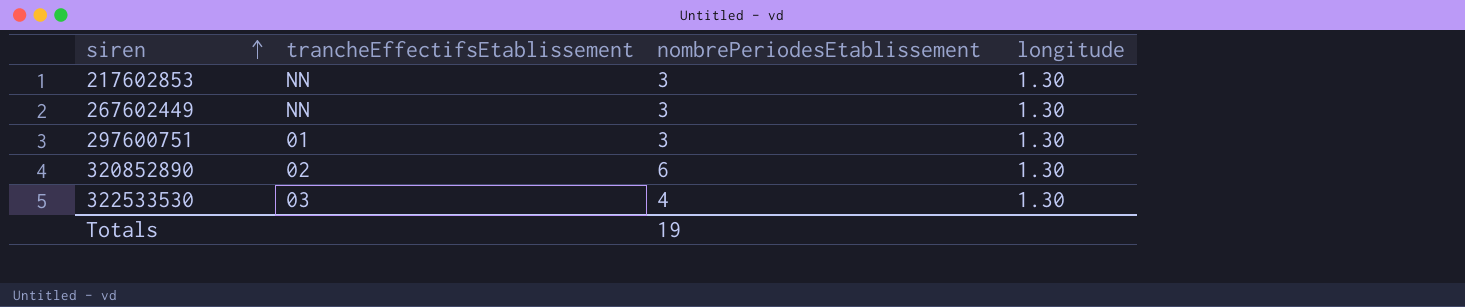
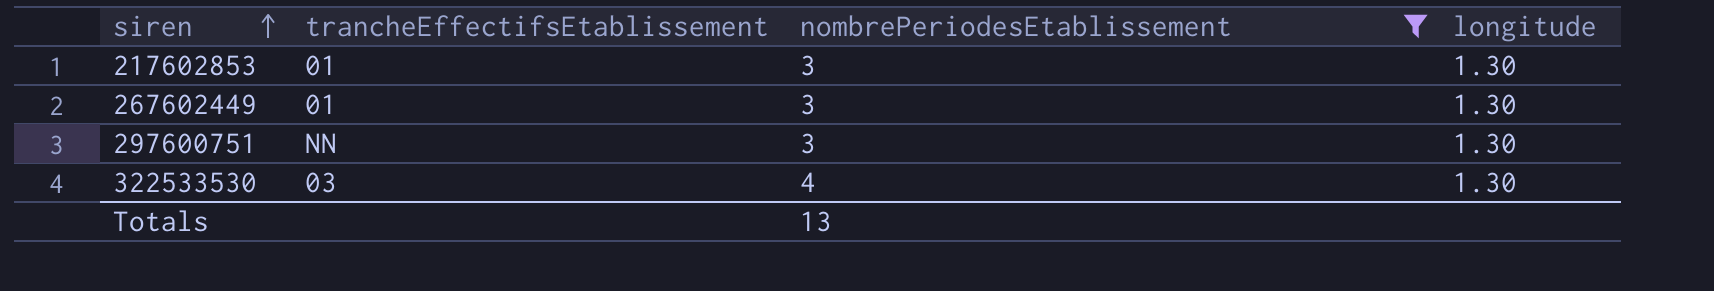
filter: none -> nombrePeriodesEtablissement != 6
217602853 | trancheEffectifsEtablissement: NN -> 01
267602449 | trancheEffectifsEtablissement: NN -> 01
297600751 | trancheEffectifsEtablissement: 01 -> NN
Totals | nombrePeriodesEtablissement: 19 -> 13

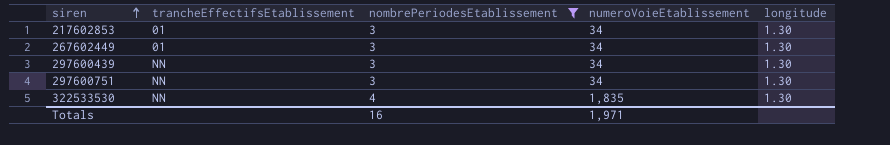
column numeroVoieEtablissement | position: none -> 4
row 297600439: none -> NN | 3 | 34 | 1.30
322533530 | trancheEffectifsEtablissement: 03 -> NN
Totals | nombrePeriodesEtablissement: 13 -> 16

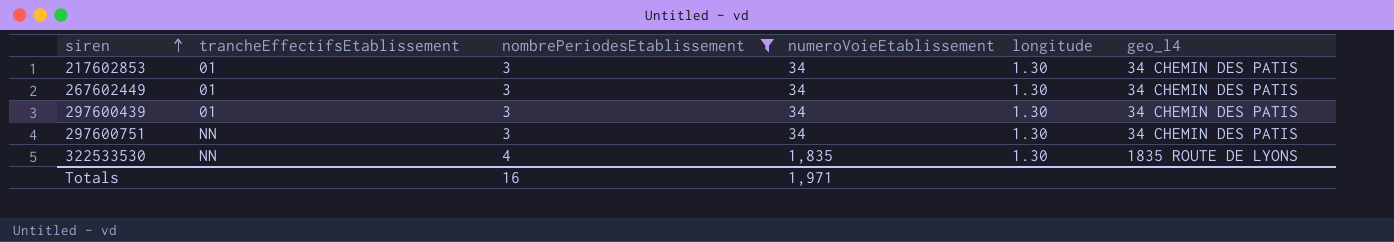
column geo_l4 | position: none -> 6
297600439 | trancheEffectifsEtablissement: NN -> 01

